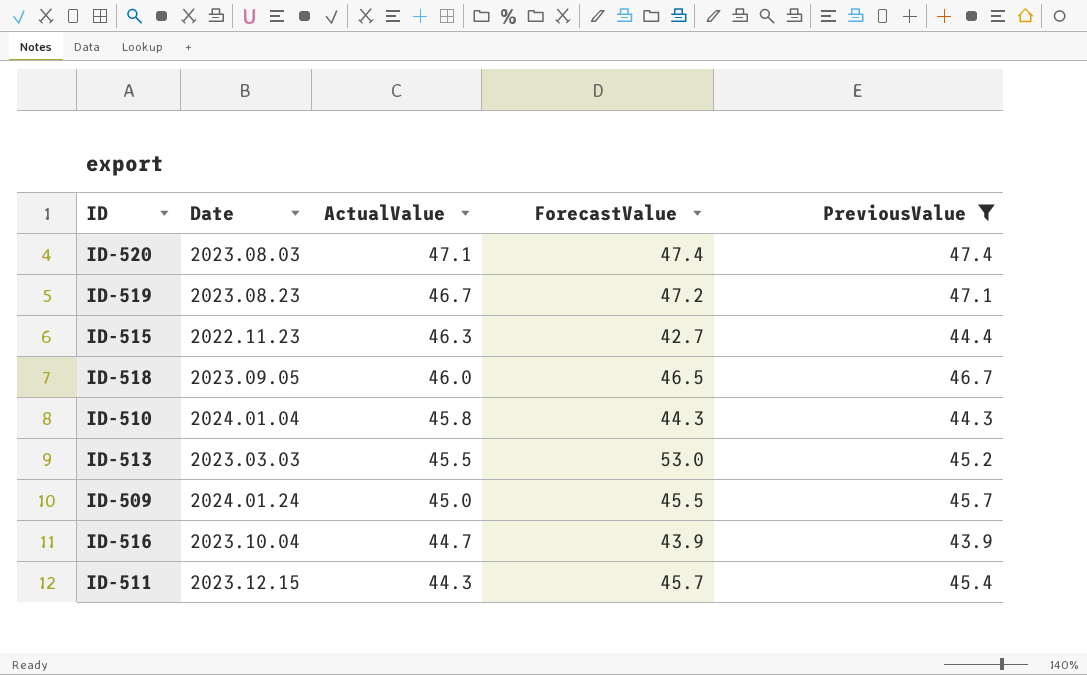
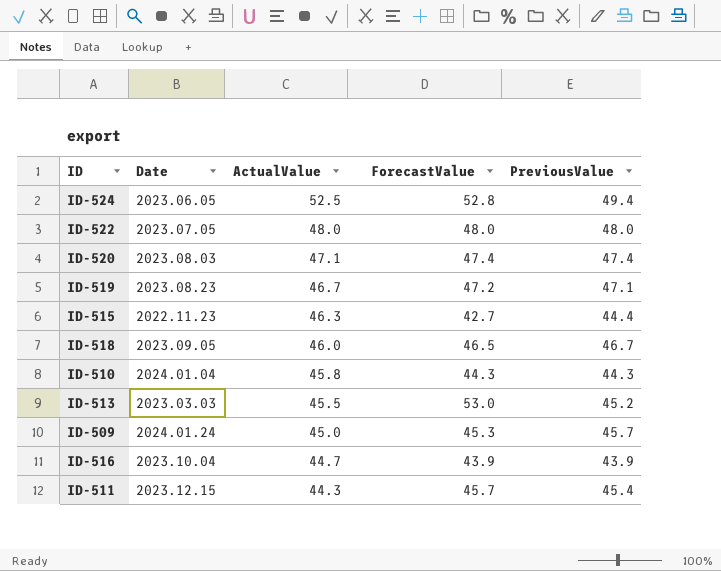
filter: PreviousValue <= 47.4 -> none
ID-509 | ForecastValue: 45.5 -> 45.3

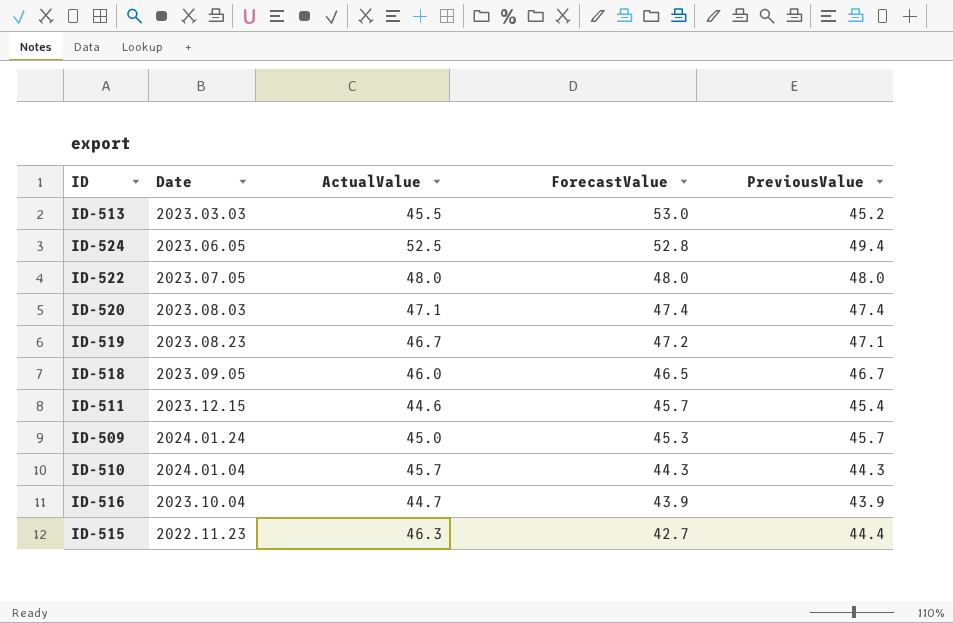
row order: ActualValue descending -> ForecastValue descending
ID-511 | ActualValue: 44.3 -> 44.6
ID-510 | ActualValue: 45.8 -> 45.7

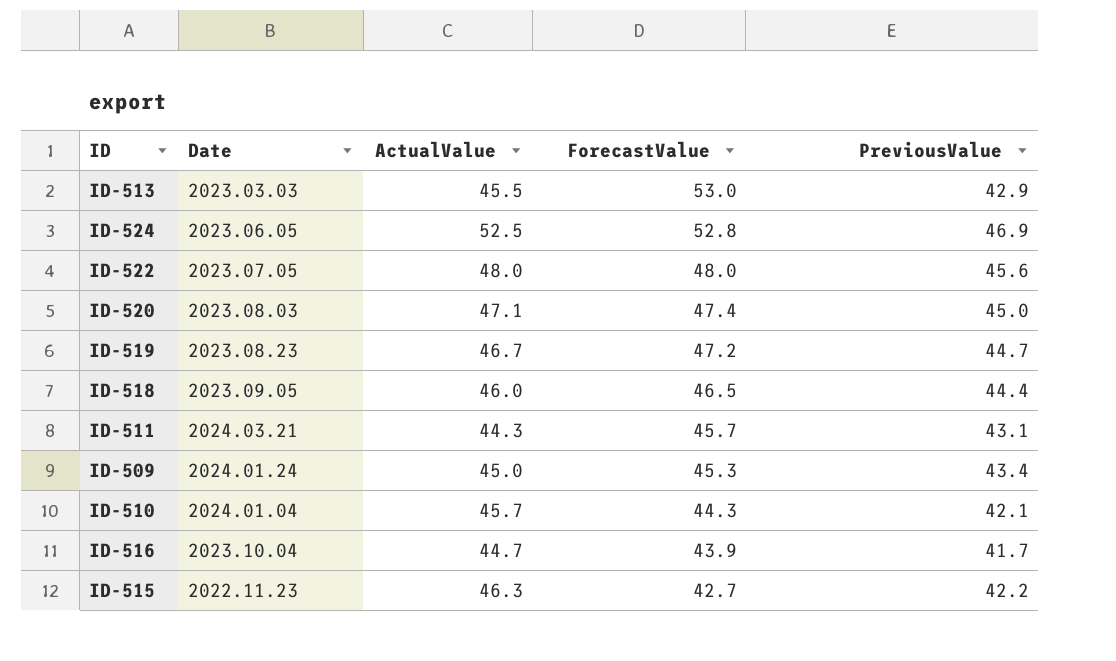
ID-513 | PreviousValue: 45.2 -> 42.9
ID-524 | PreviousValue: 49.4 -> 46.9
ID-522 | PreviousValue: 48.0 -> 45.6
ID-520 | PreviousValue: 47.4 -> 45.0
ID-519 | PreviousValue: 47.1 -> 44.7
ID-518 | PreviousValue: 46.7 -> 44.4
ID-511 | Date: 2023.12.15 -> 2024.03.21
ID-511 | ActualValue: 44.6 -> 44.3
ID-511 | PreviousValue: 45.4 -> 43.1
ID-509 | PreviousValue: 45.7 -> 43.4
ID-510 | PreviousValue: 44.3 -> 42.1
ID-516 | PreviousValue: 43.9 -> 41.7
ID-515 | PreviousValue: 44.4 -> 42.2

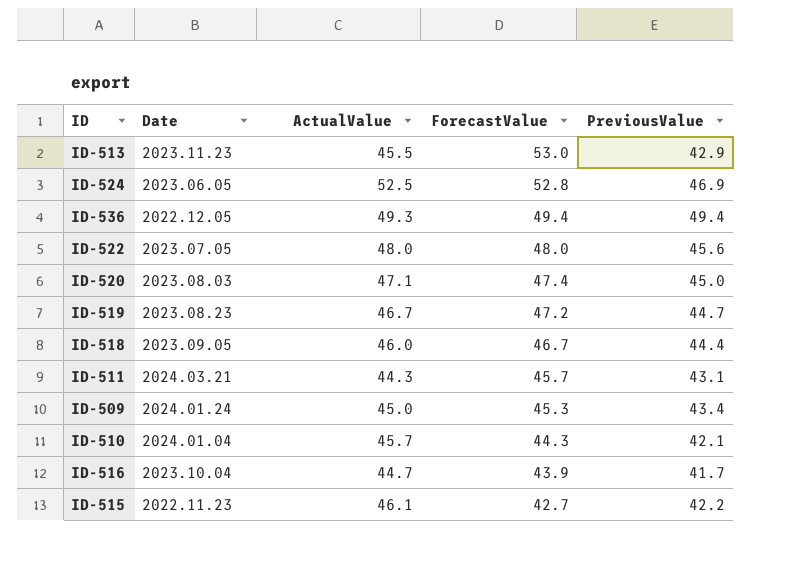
ID-513 | Date: 2023.03.03 -> 2023.11.23
row ID-536: none -> 2022.12.05 | 49.3 | 49.4 | 49.4
ID-518 | ForecastValue: 46.5 -> 46.7
ID-515 | ActualValue: 46.3 -> 46.1

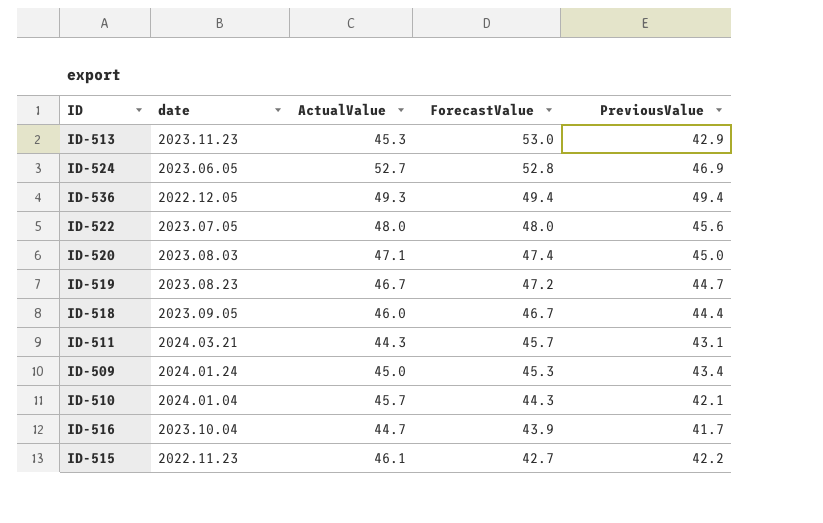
column name: Date -> date
ID-513 | ActualValue: 45.5 -> 45.3
ID-524 | ActualValue: 52.5 -> 52.7

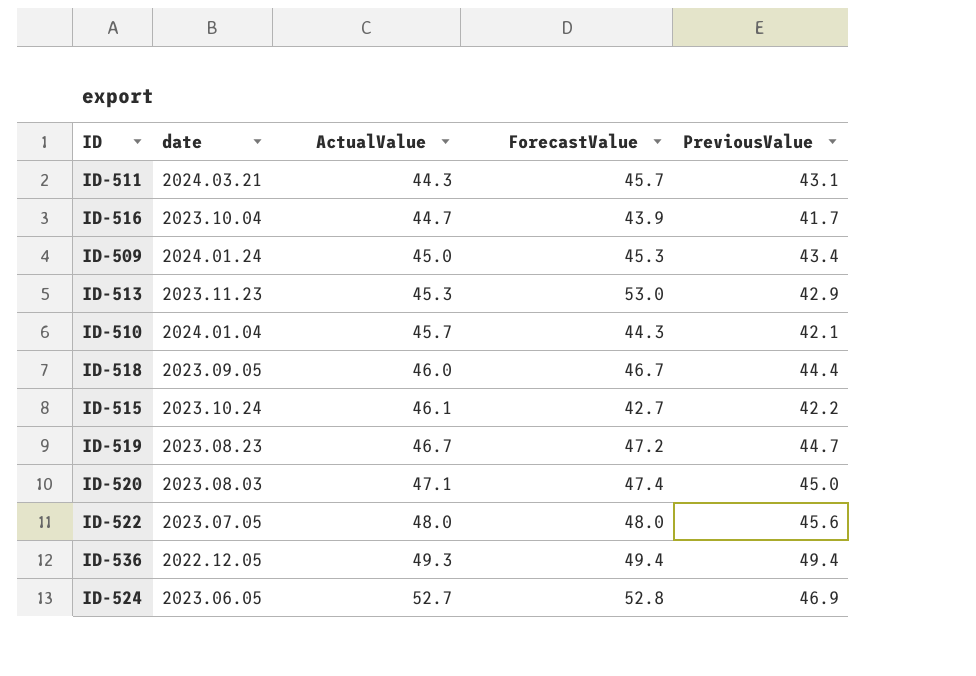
row order: ForecastValue descending -> ActualValue ascending
ID-515 | date: 2022.11.23 -> 2023.10.24

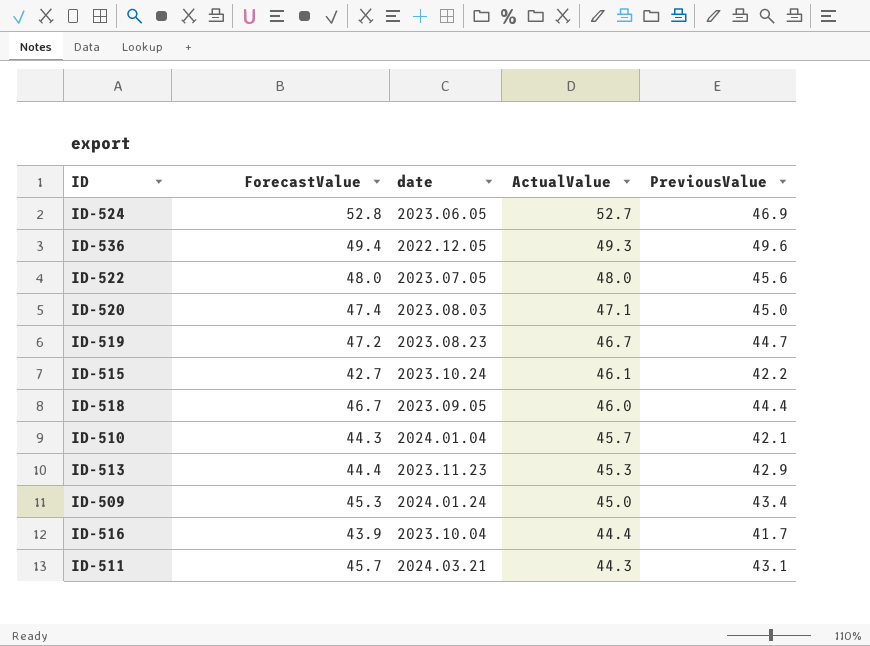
row order: ActualValue ascending -> ActualValue descending
column ForecastValue | position: 4 -> 2
ID-536 | PreviousValue: 49.4 -> 49.6
ID-513 | ForecastValue: 53.0 -> 44.4
ID-516 | ActualValue: 44.7 -> 44.4

